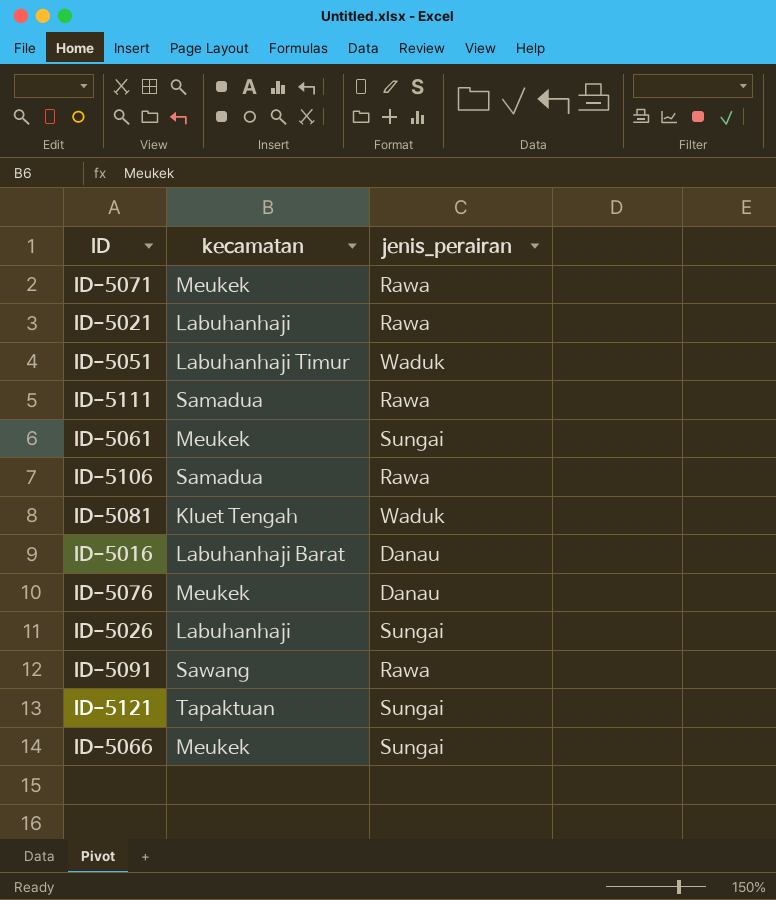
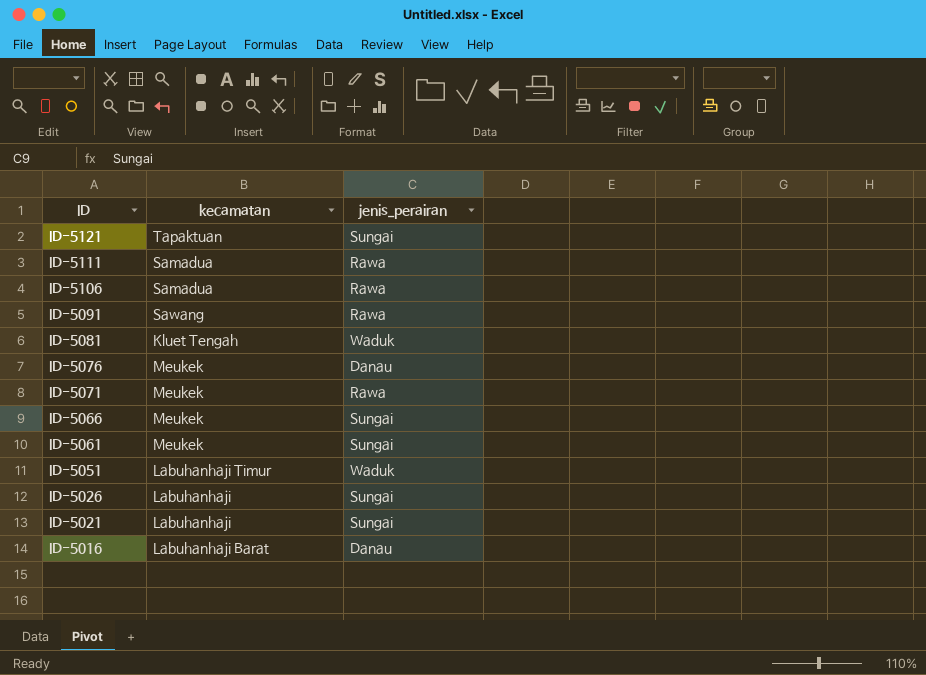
row order: none -> ID descending
ID-5021 | jenis_perairan: Rawa -> Sungai

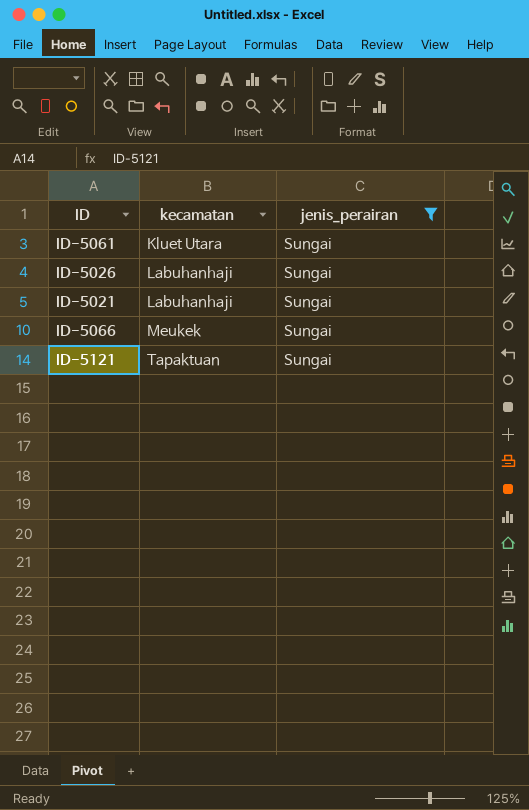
filter: none -> jenis_perairan = Sungai
row order: ID descending -> kecamatan ascending
ID-5061 | kecamatan: Meukek -> Kluet Utara

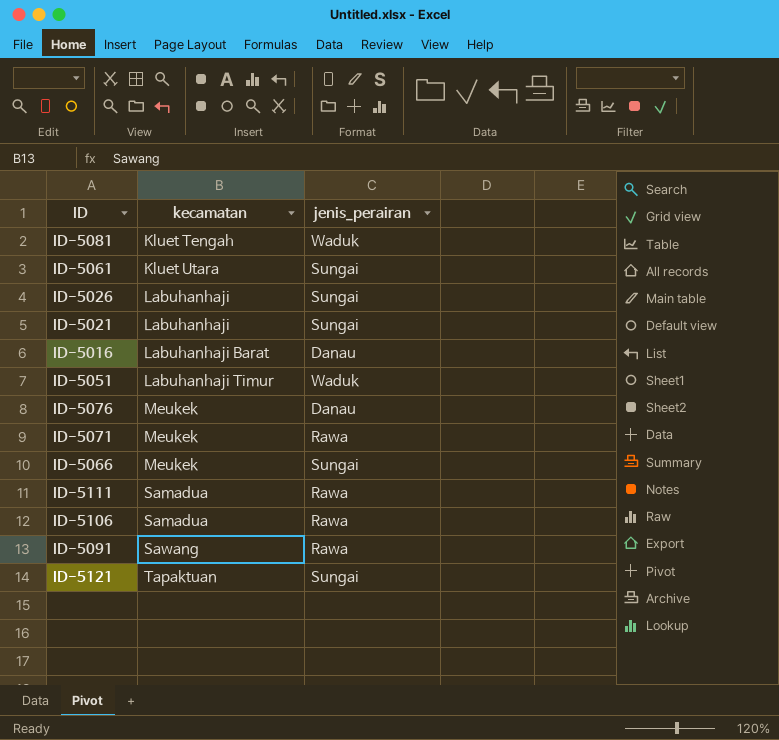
filter: jenis_perairan = Sungai -> none

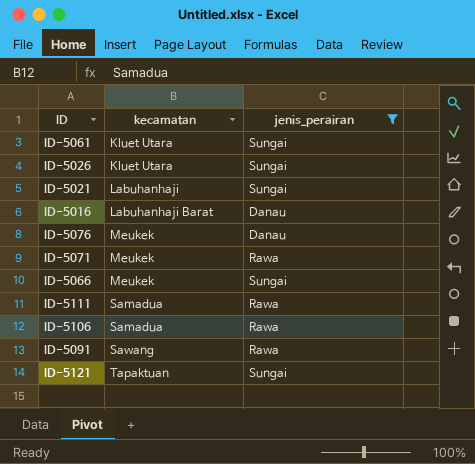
filter: none -> jenis_perairan != Waduk
ID-5026 | kecamatan: Labuhanhaji -> Kluet Utara

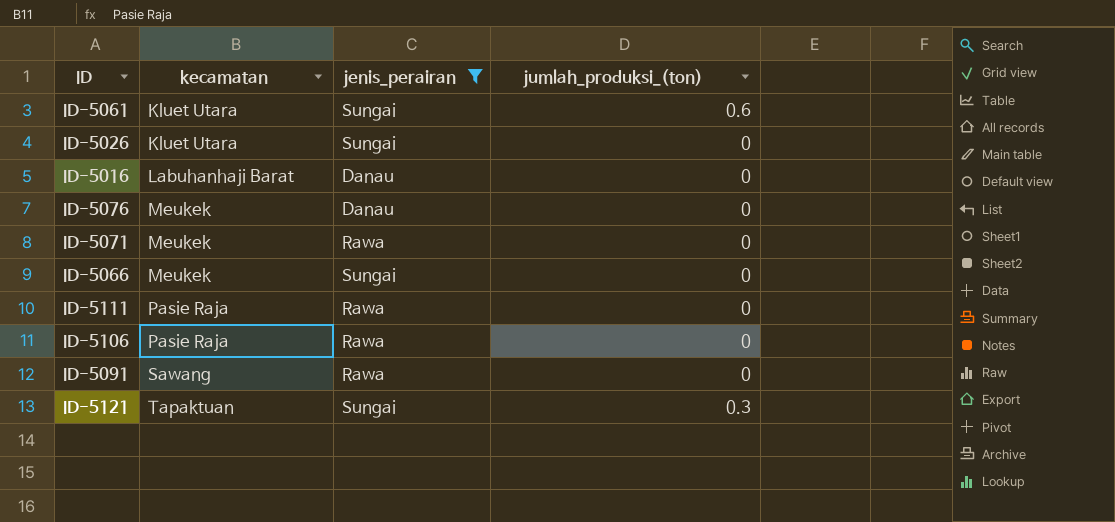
column jumlah_produksi_(ton) | position: none -> 4
row ID-5021: Labuhanhaji | Sungai -> none
ID-5111 | kecamatan: Samadua -> Pasie Raja
ID-5106 | kecamatan: Samadua -> Pasie Raja

